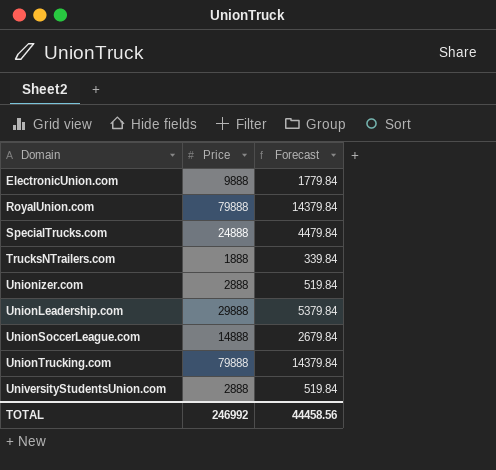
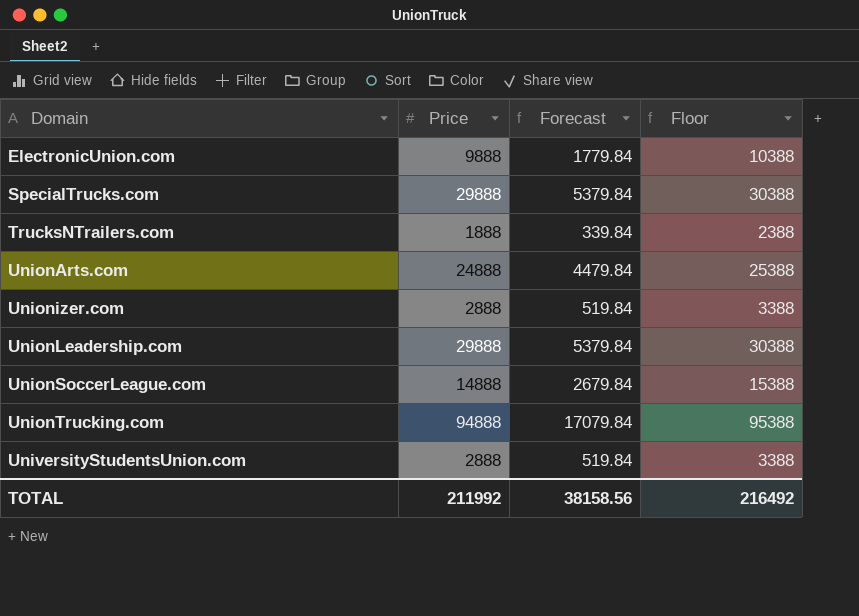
column Floor | formula: none -> [Price] + 500
row RoyalUnion.com: 79888 | 14379.84 -> none
SpecialTrucks.com | Price: 24888 -> 29888
SpecialTrucks.com | Forecast: 4479.84 -> 5379.84
row UnionArts.com: none -> 24888 | 4479.84 | 25388
UnionTrucking.com | Price: 79888 -> 94888
UnionTrucking.com | Forecast: 14379.84 -> 17079.84
TOTAL | Price: 246992 -> 211992
TOTAL | Forecast: 44458.56 -> 38158.56

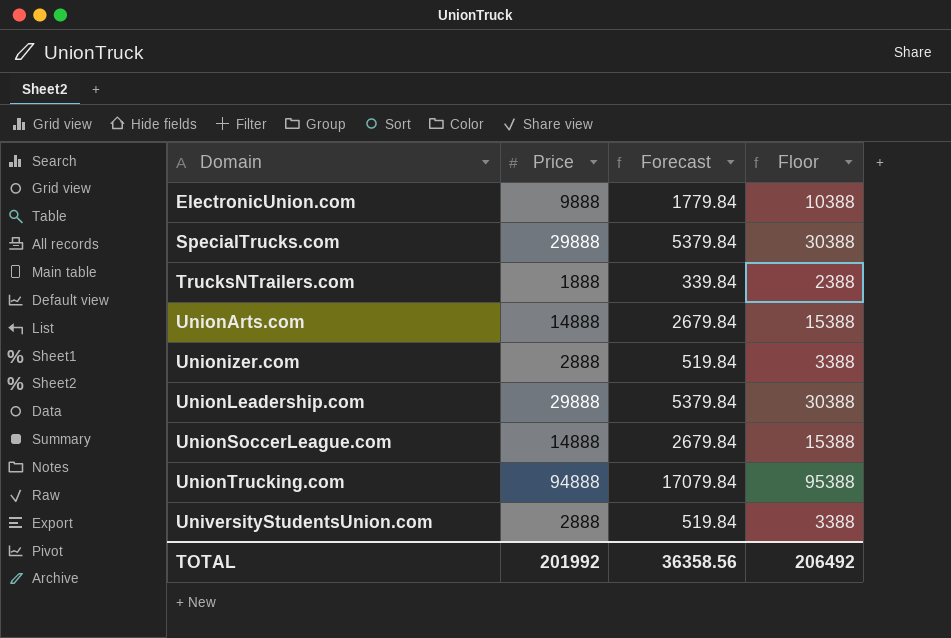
UnionArts.com | Price: 24888 -> 14888
UnionArts.com | Forecast: 4479.84 -> 2679.84
UnionArts.com | Floor: 25388 -> 15388
TOTAL | Price: 211992 -> 201992
TOTAL | Forecast: 38158.56 -> 36358.56
TOTAL | Floor: 216492 -> 206492

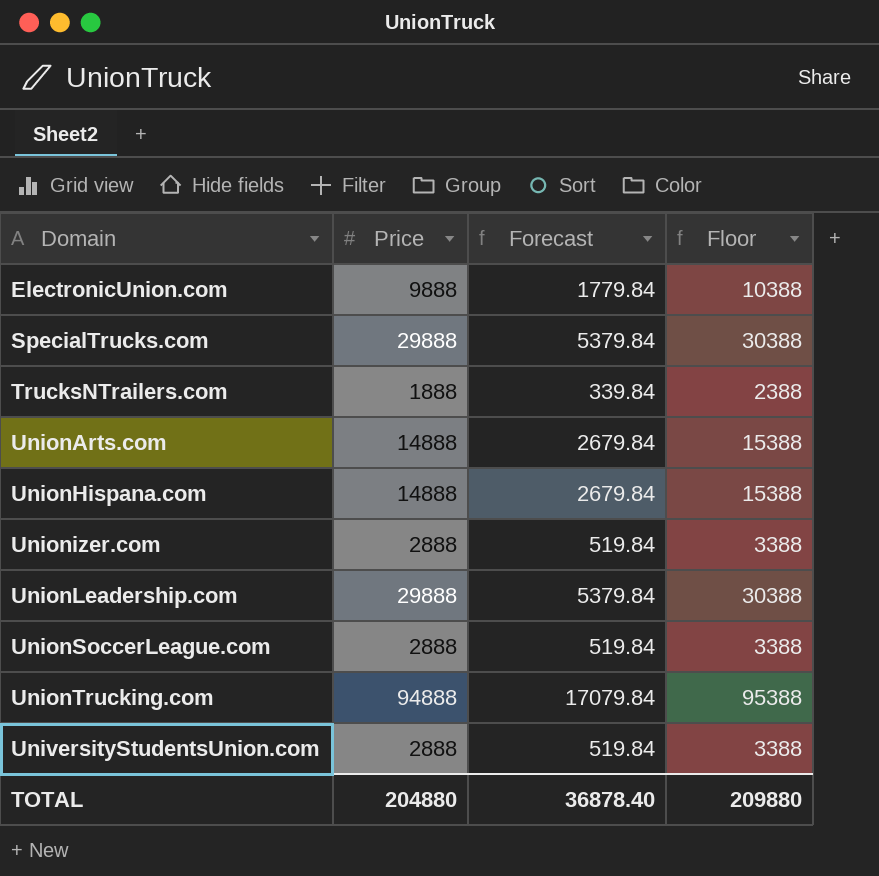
row UnionHispana.com: none -> 14888 | 2679.84 | 15388
UnionSoccerLeague.com | Price: 14888 -> 2888
UnionSoccerLeague.com | Forecast: 2679.84 -> 519.84
UnionSoccerLeague.com | Floor: 15388 -> 3388
TOTAL | Price: 201992 -> 204880
TOTAL | Forecast: 36358.56 -> 36878.40
TOTAL | Floor: 206492 -> 209880

